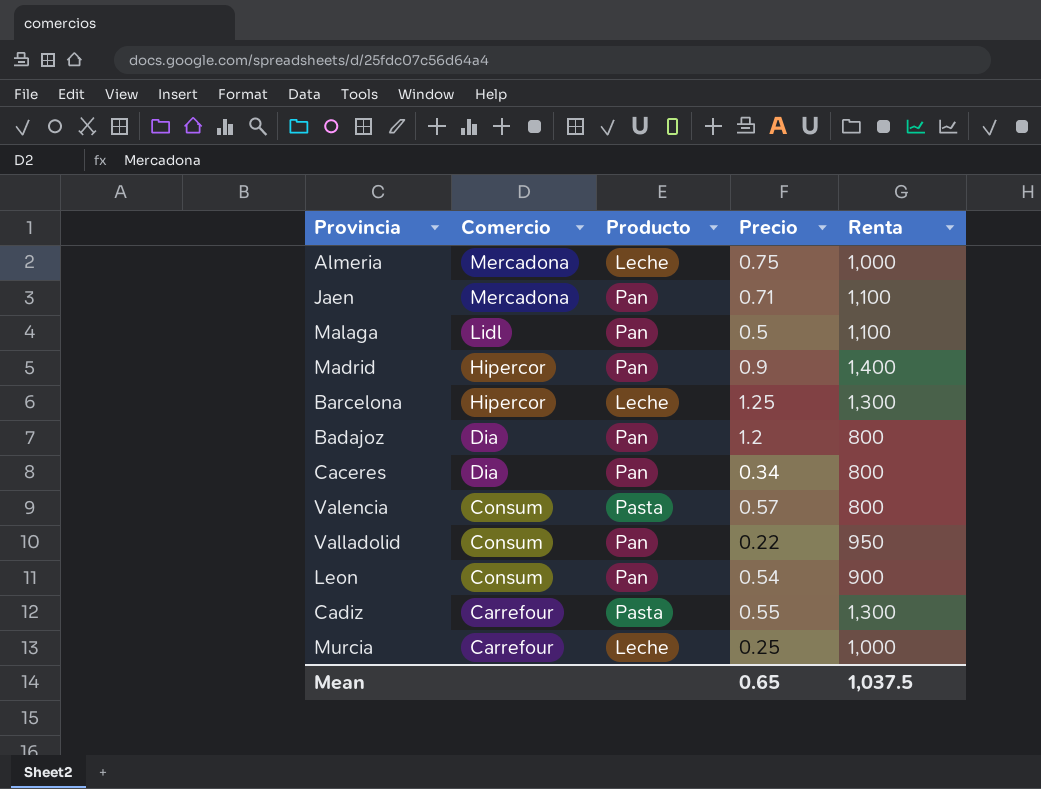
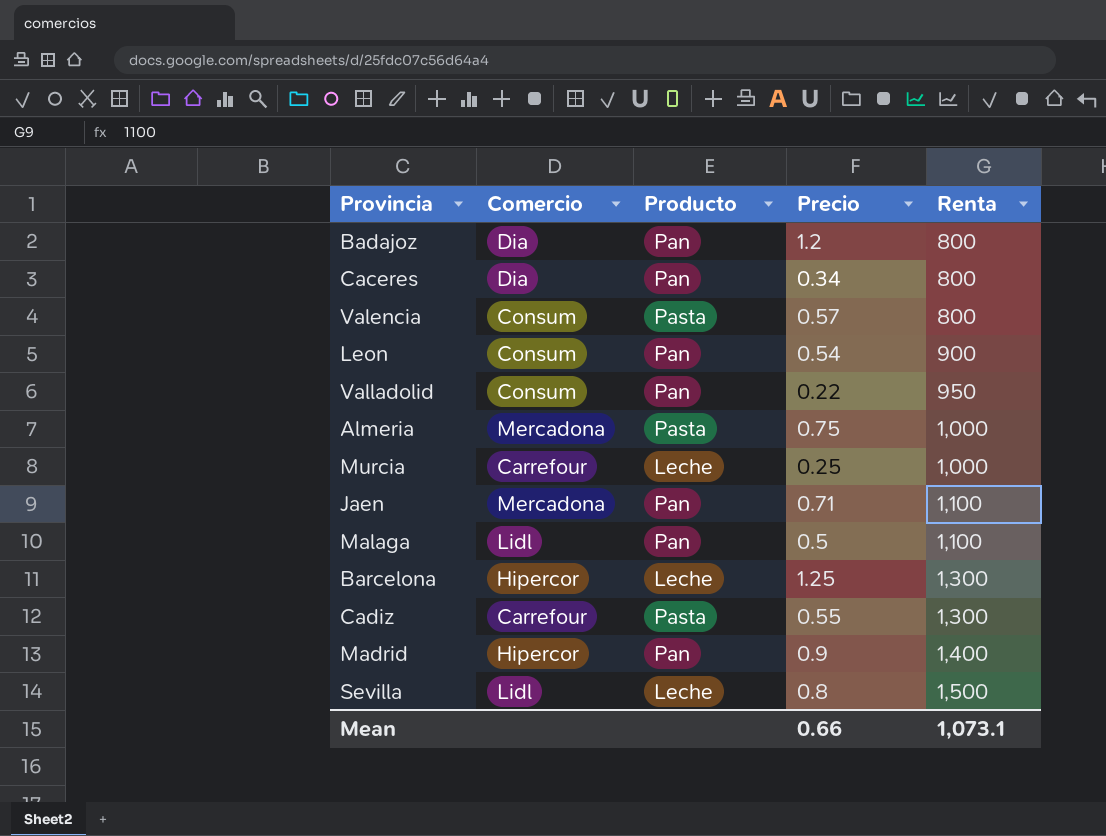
row order: Comercio descending -> Renta ascending
Almeria | Producto: Leche -> Pasta
row Sevilla: none -> Lidl | Leche | 0.8 | 1,500
Mean | Precio: 0.65 -> 0.66
Mean | Renta: 1,037.5 -> 1,073.1

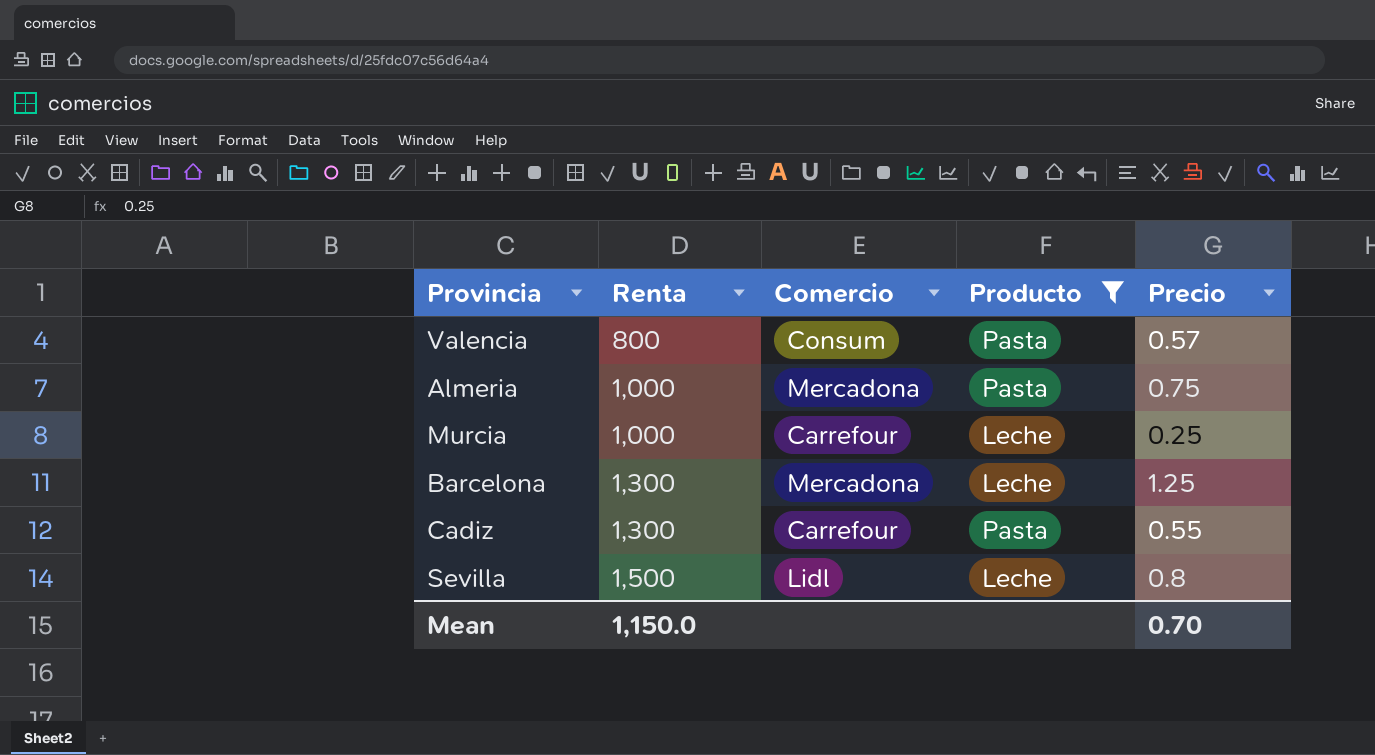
filter: none -> Producto != Pan
column Renta | position: 5 -> 2
Barcelona | Comercio: Hipercor -> Mercadona
Mean | Renta: 1,073.1 -> 1,150.0
Mean | Precio: 0.66 -> 0.70

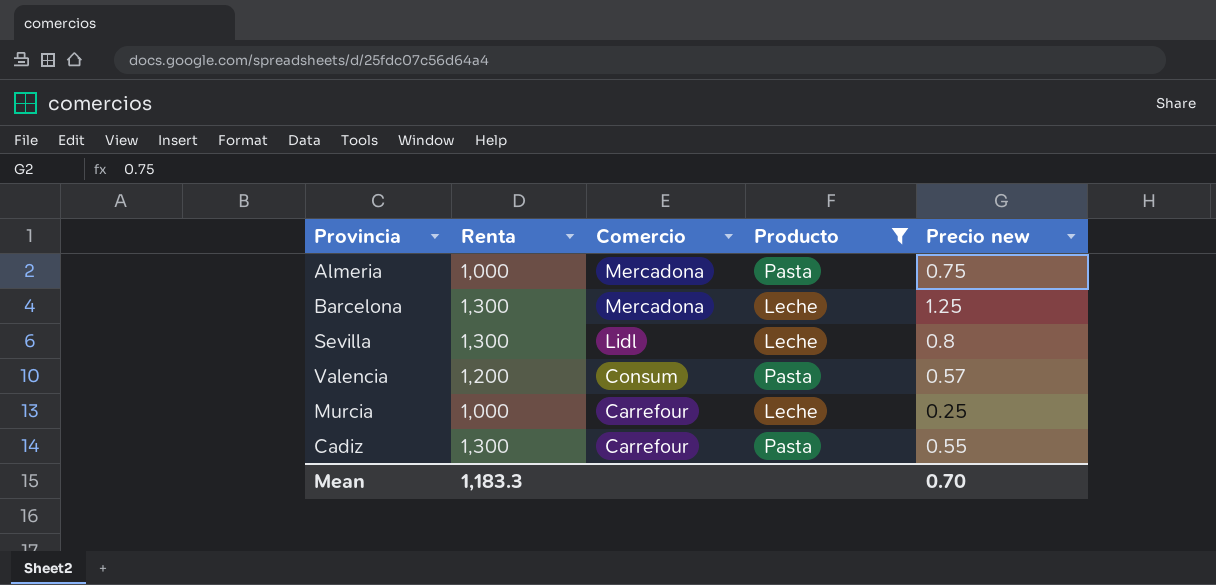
row order: Renta ascending -> Comercio descending
column name: Precio -> Precio new
Sevilla | Renta: 1,500 -> 1,300
Valencia | Renta: 800 -> 1,200
Mean | Renta: 1,150.0 -> 1,183.3

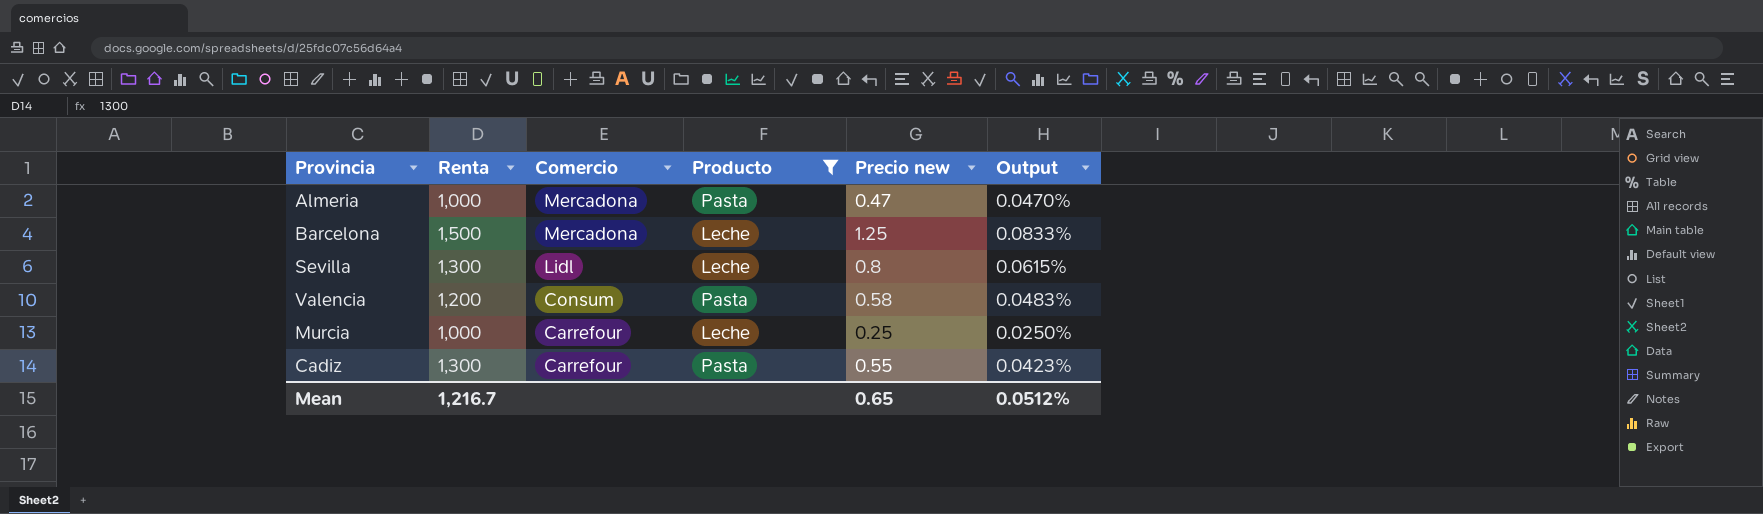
column Output | formula: none -> [Precio new] / [Renta]
Almeria | Precio new: 0.75 -> 0.47
Barcelona | Renta: 1,300 -> 1,500
Valencia | Precio new: 0.57 -> 0.58
Mean | Renta: 1,183.3 -> 1,216.7
Mean | Precio new: 0.70 -> 0.65

